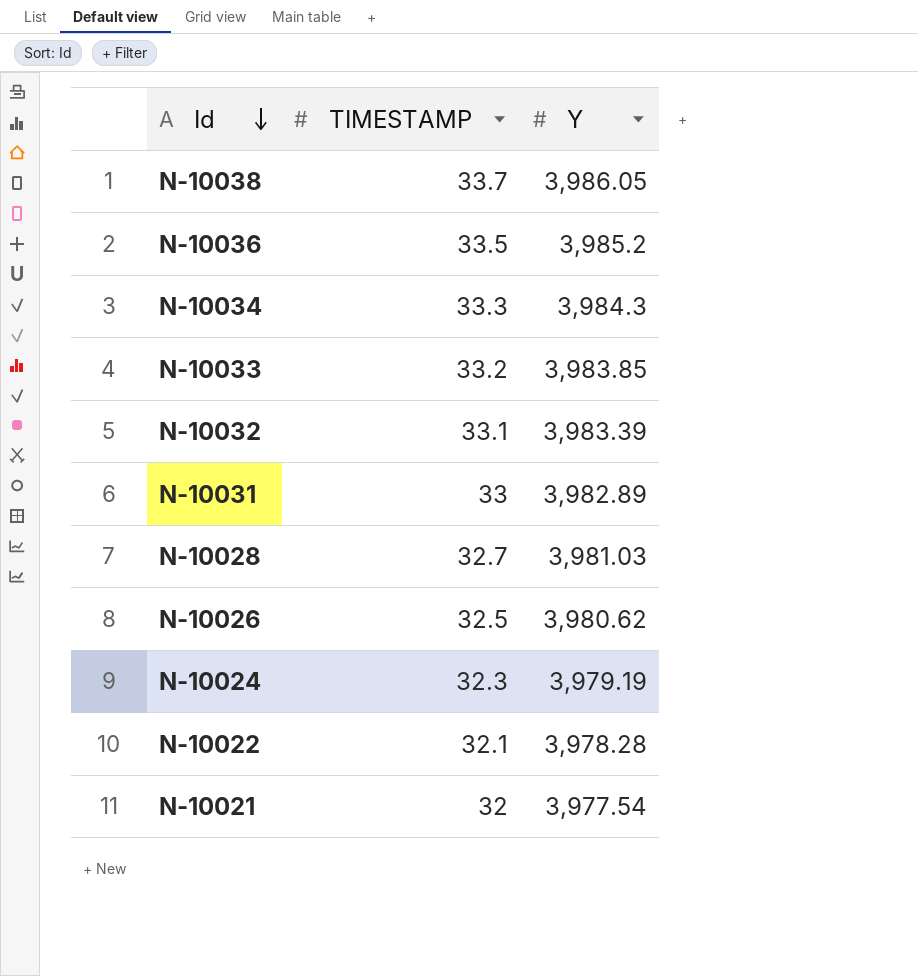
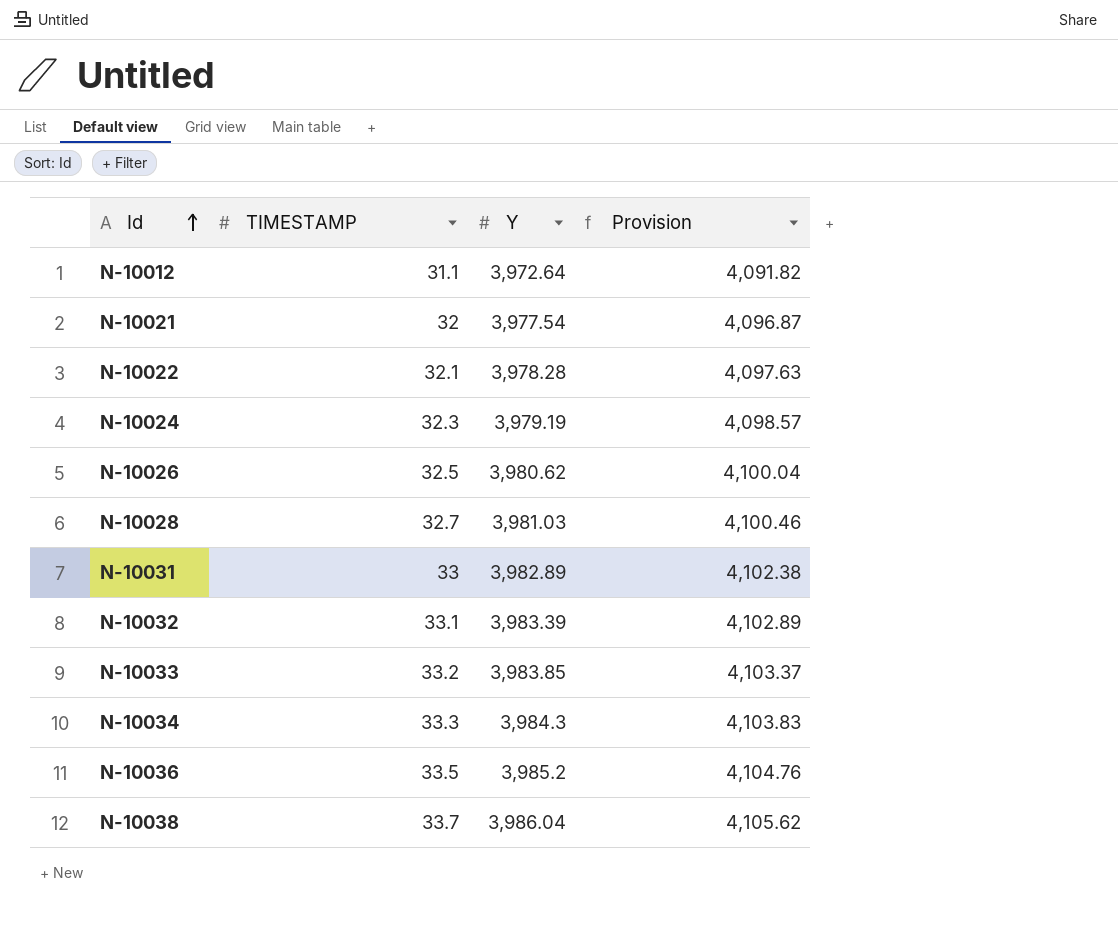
row order: Id descending -> Id ascending
column Provision | formula: none -> [Y] * 1.03
row N-10012: none -> 31.1 | 3,972.64 | 4,091.82
N-10038 | Y: 3,986.05 -> 3,986.04

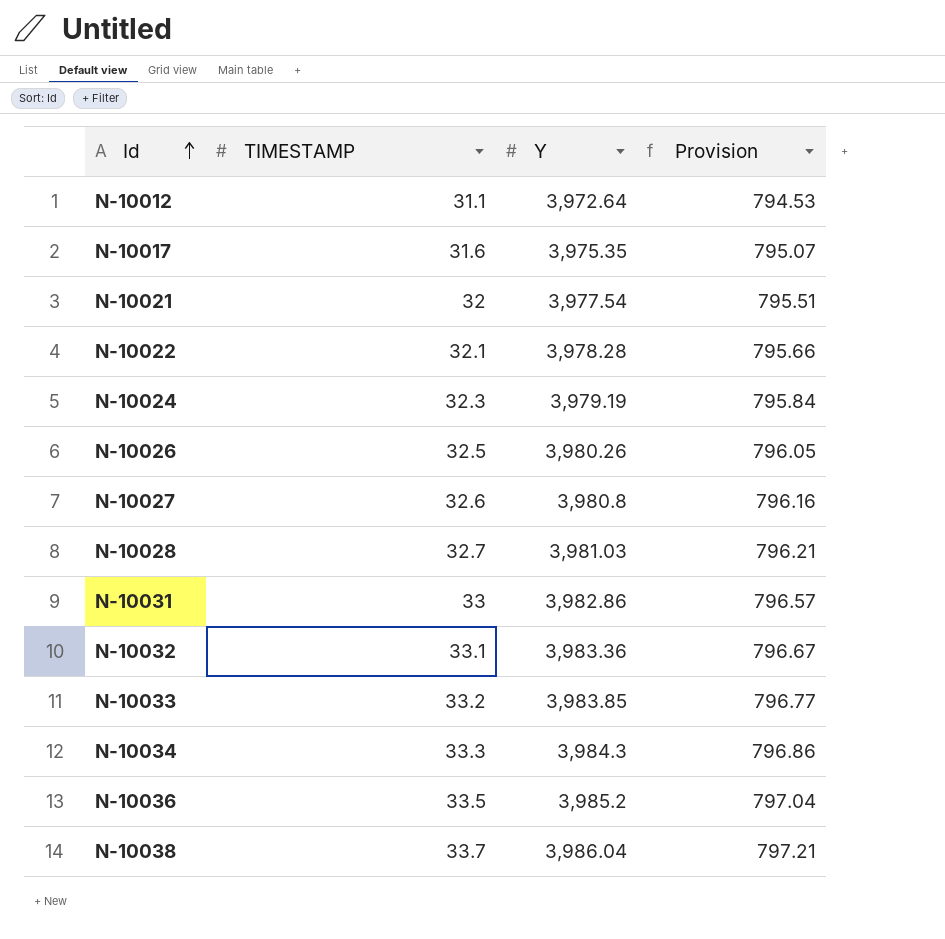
column Provision | formula: [Y] * 1.03 -> [Y] * 0.2
row N-10017: none -> 31.6 | 3,975.35 | 795.07
N-10026 | Y: 3,980.62 -> 3,980.26
row N-10027: none -> 32.6 | 3,980.8 | 796.16
N-10031 | Y: 3,982.89 -> 3,982.86
N-10032 | Y: 3,983.39 -> 3,983.36

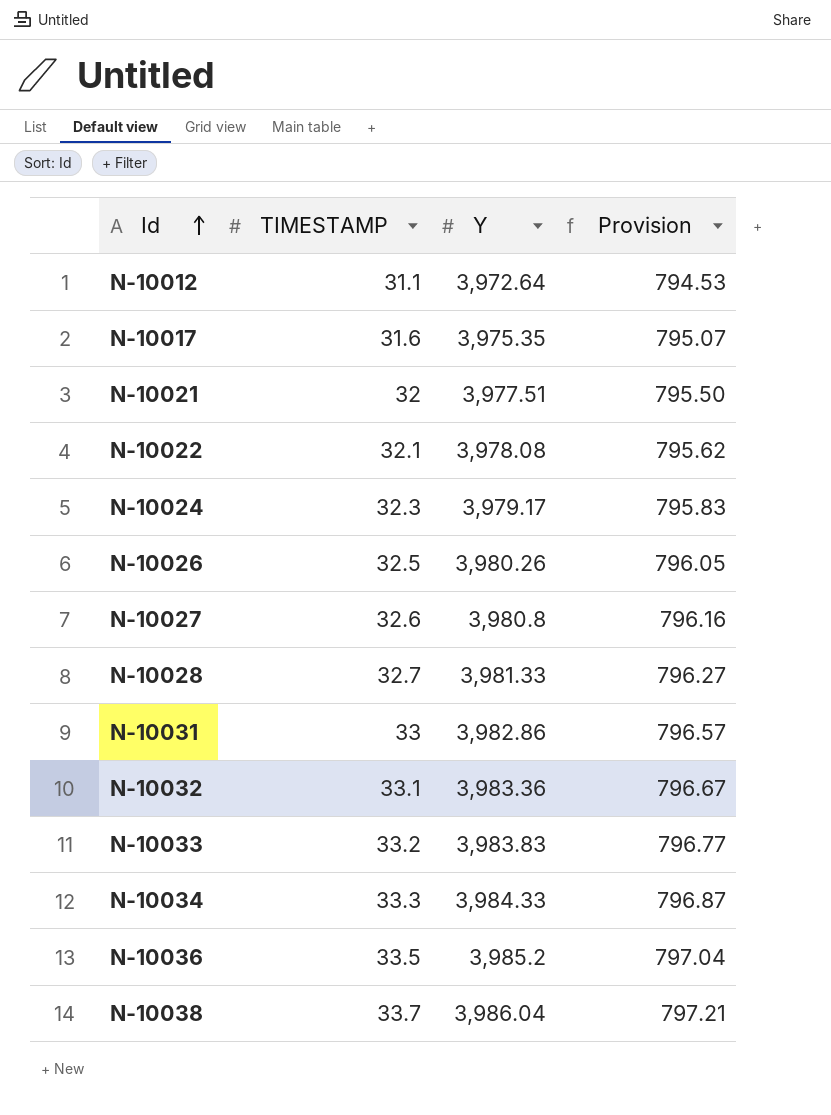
N-10021 | Y: 3,977.54 -> 3,977.51
N-10021 | Provision: 795.51 -> 795.50
N-10022 | Y: 3,978.28 -> 3,978.08
N-10022 | Provision: 795.66 -> 795.62
N-10024 | Y: 3,979.19 -> 3,979.17
N-10024 | Provision: 795.84 -> 795.83
N-10028 | Y: 3,981.03 -> 3,981.33
N-10028 | Provision: 796.21 -> 796.27
N-10033 | Y: 3,983.85 -> 3,983.83
N-10034 | Y: 3,984.3 -> 3,984.33
N-10034 | Provision: 796.86 -> 796.87

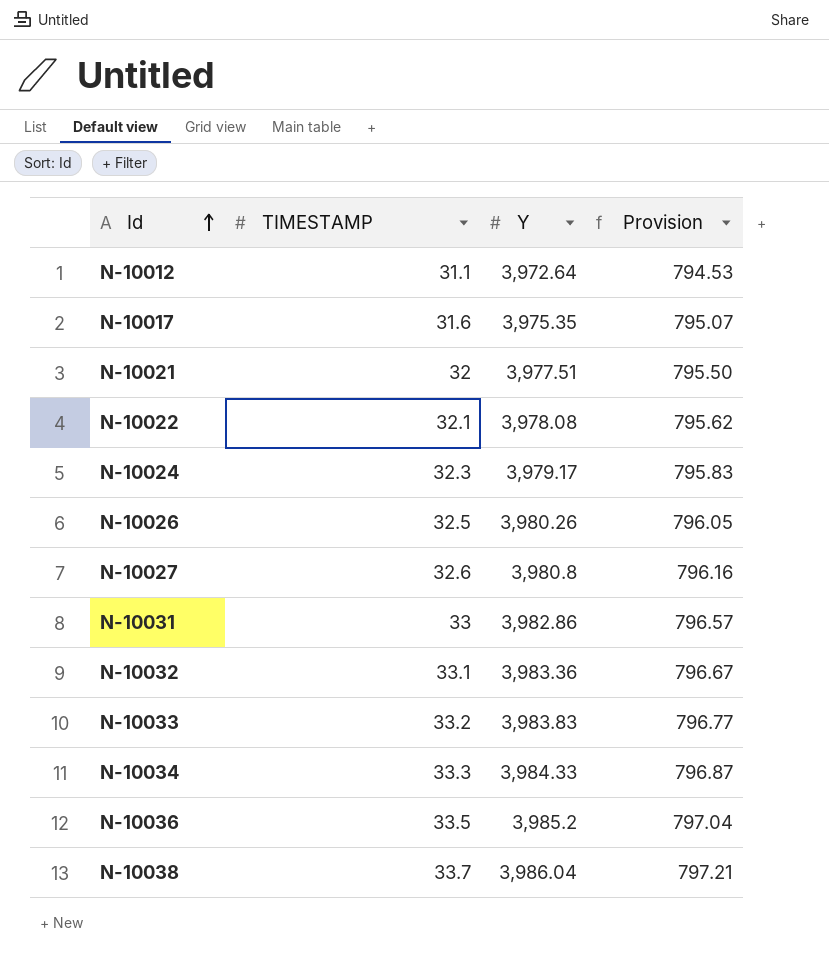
row N-10028: 32.7 | 3,981.33 | 796.27 -> none

